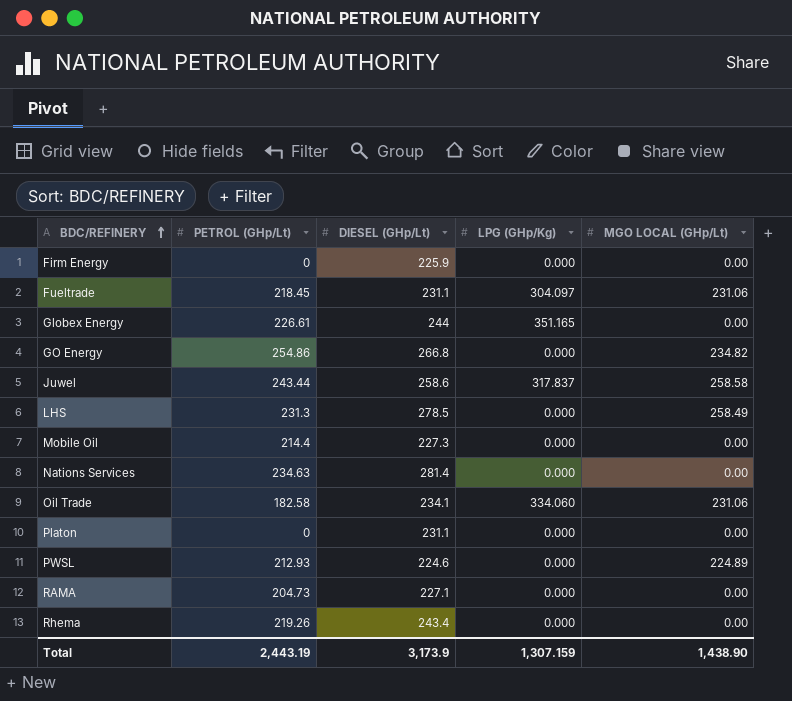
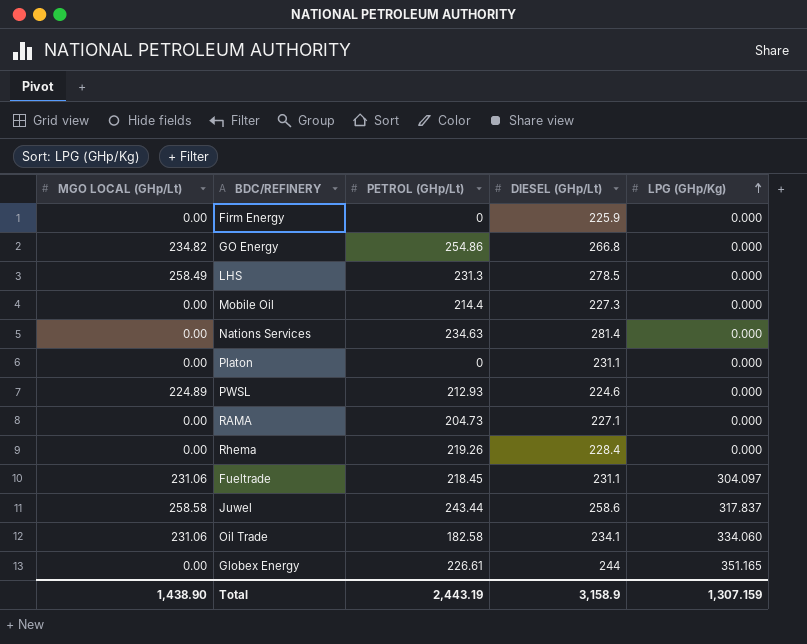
row order: BDC/REFINERY ascending -> LPG (GHp/Kg) ascending
column MGO LOCAL (GHp/Lt) | position: 5 -> 1
Rhema | DIESEL (GHp/Lt): 243.4 -> 228.4
Total | DIESEL (GHp/Lt): 3,173.9 -> 3,158.9

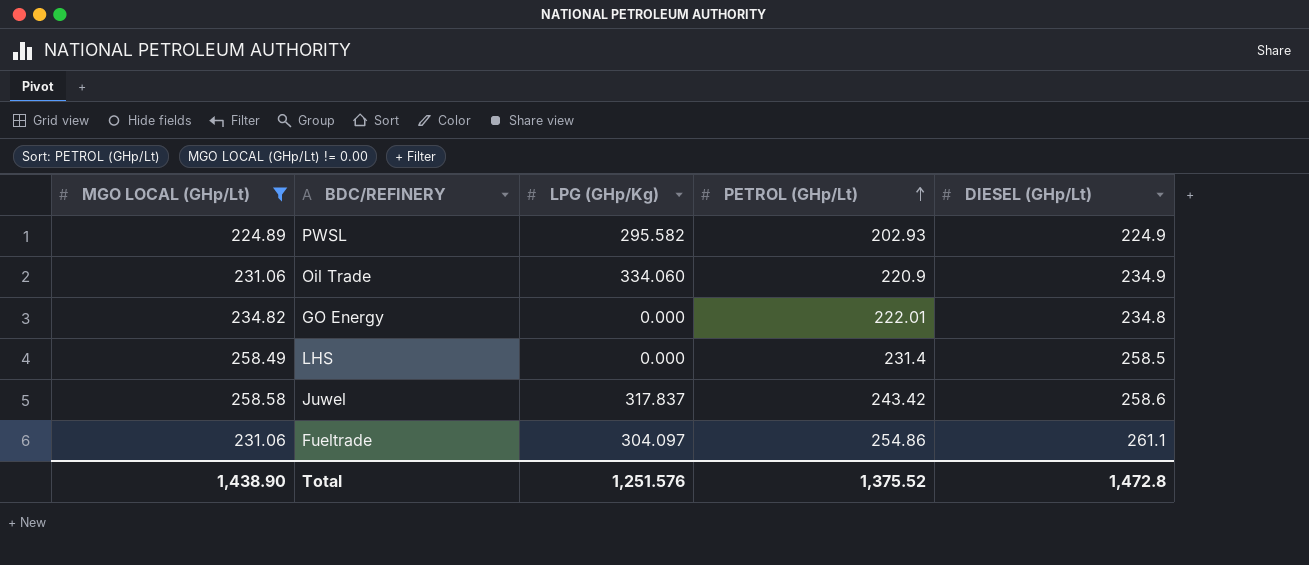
filter: none -> MGO LOCAL (GHp/Lt) != 0.00
row order: LPG (GHp/Kg) ascending -> PETROL (GHp/Lt) ascending
column LPG (GHp/Kg) | position: 5 -> 3
PWSL | LPG (GHp/Kg): 0.000 -> 295.582
PWSL | PETROL (GHp/Lt): 212.93 -> 202.93
PWSL | DIESEL (GHp/Lt): 224.6 -> 224.9
Oil Trade | PETROL (GHp/Lt): 182.58 -> 220.9
Oil Trade | DIESEL (GHp/Lt): 234.1 -> 234.9
GO Energy | PETROL (GHp/Lt): 254.86 -> 222.01
GO Energy | DIESEL (GHp/Lt): 266.8 -> 234.8
LHS | PETROL (GHp/Lt): 231.3 -> 231.4
LHS | DIESEL (GHp/Lt): 278.5 -> 258.5
Juwel | PETROL (GHp/Lt): 243.44 -> 243.42
Fueltrade | PETROL (GHp/Lt): 218.45 -> 254.86
Fueltrade | DIESEL (GHp/Lt): 231.1 -> 261.1
Total | LPG (GHp/Kg): 1,307.159 -> 1,251.576
Total | PETROL (GHp/Lt): 2,443.19 -> 1,375.52
Total | DIESEL (GHp/Lt): 3,158.9 -> 1,472.8

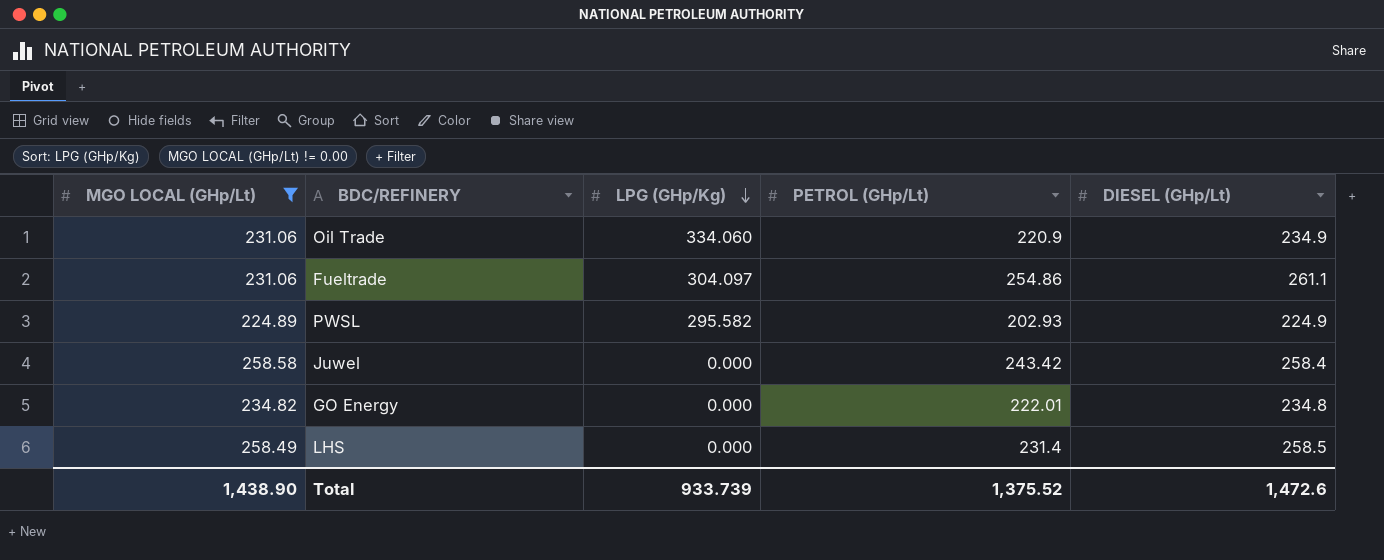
row order: PETROL (GHp/Lt) ascending -> LPG (GHp/Kg) descending
Juwel | LPG (GHp/Kg): 317.837 -> 0.000
Juwel | DIESEL (GHp/Lt): 258.6 -> 258.4
Total | LPG (GHp/Kg): 1,251.576 -> 933.739
Total | DIESEL (GHp/Lt): 1,472.8 -> 1,472.6

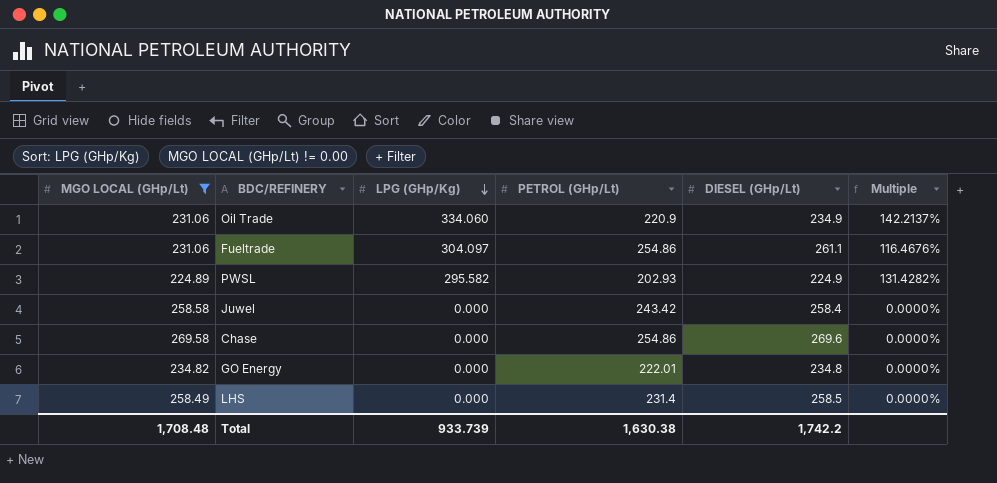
column Multiple | formula: none -> [LPG (GHp/Kg)] / [DIESEL (GHp/Lt)]
row Chase: none -> 269.58 | 0.000 | 254.86 | 269.6 | 0.0000%
Total | MGO LOCAL (GHp/Lt): 1,438.90 -> 1,708.48
Total | PETROL (GHp/Lt): 1,375.52 -> 1,630.38
Total | DIESEL (GHp/Lt): 1,472.6 -> 1,742.2

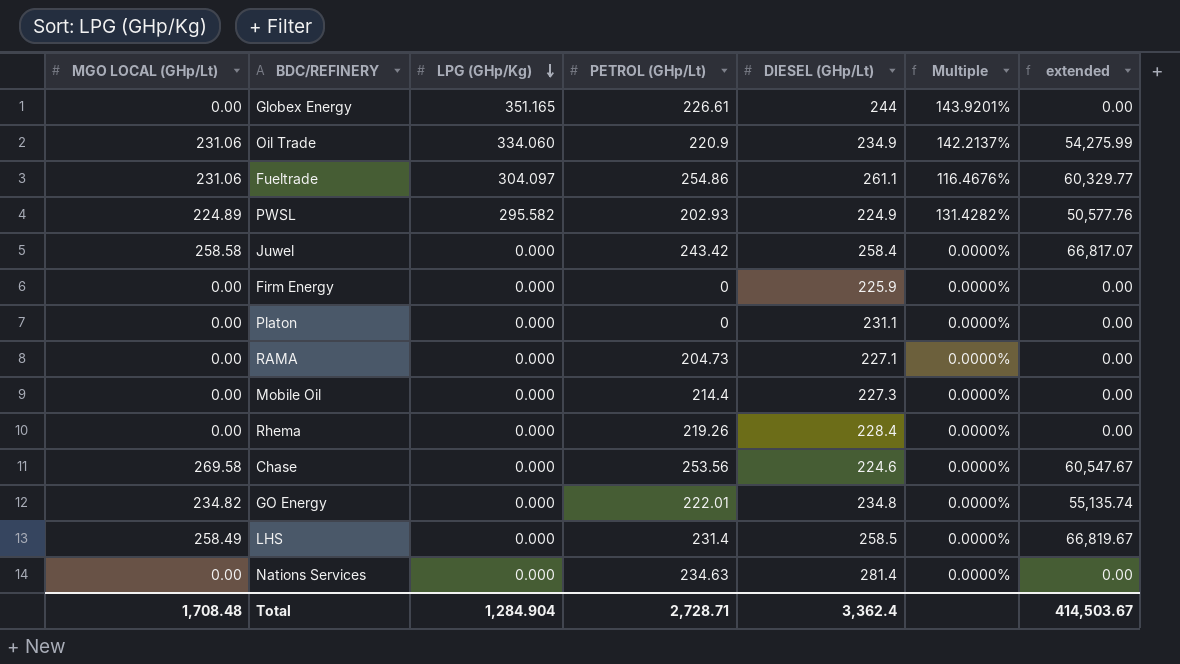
filter: MGO LOCAL (GHp/Lt) != 0.00 -> none
column extended | formula: none -> [MGO LOCAL (GHp/Lt)] * [DIESEL (GHp/Lt)]
Chase | PETROL (GHp/Lt): 254.86 -> 253.56
Chase | DIESEL (GHp/Lt): 269.6 -> 224.6
Total | LPG (GHp/Kg): 933.739 -> 1,284.904
Total | PETROL (GHp/Lt): 1,630.38 -> 2,728.71
Total | DIESEL (GHp/Lt): 1,742.2 -> 3,362.4

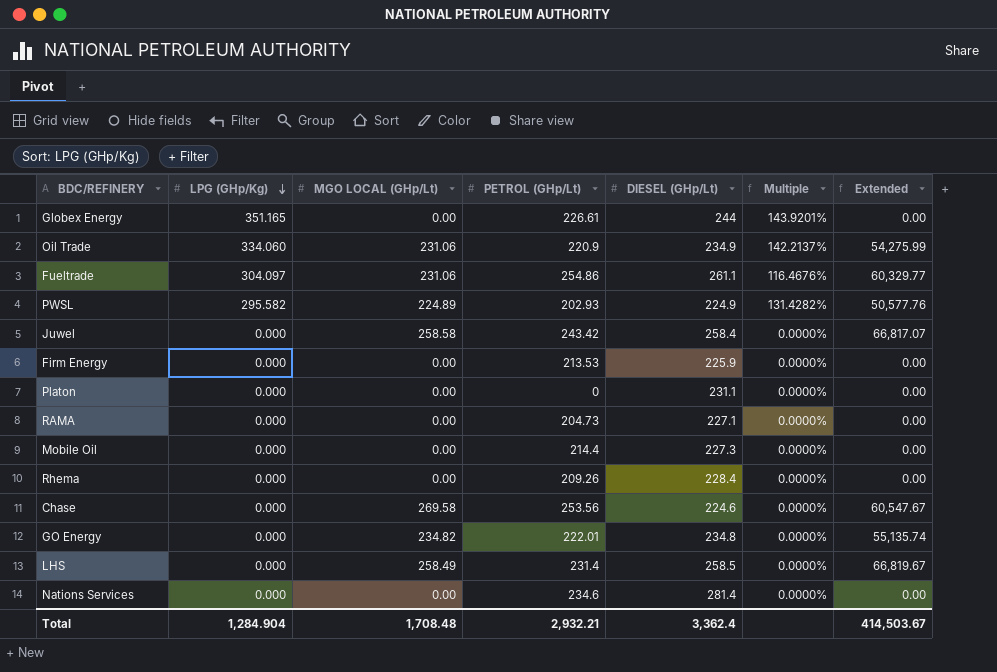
column MGO LOCAL (GHp/Lt) | position: 1 -> 3
column name: extended -> Extended
Firm Energy | PETROL (GHp/Lt): 0 -> 213.53
Rhema | PETROL (GHp/Lt): 219.26 -> 209.26
Nations Services | PETROL (GHp/Lt): 234.63 -> 234.6
Total | PETROL (GHp/Lt): 2,728.71 -> 2,932.21

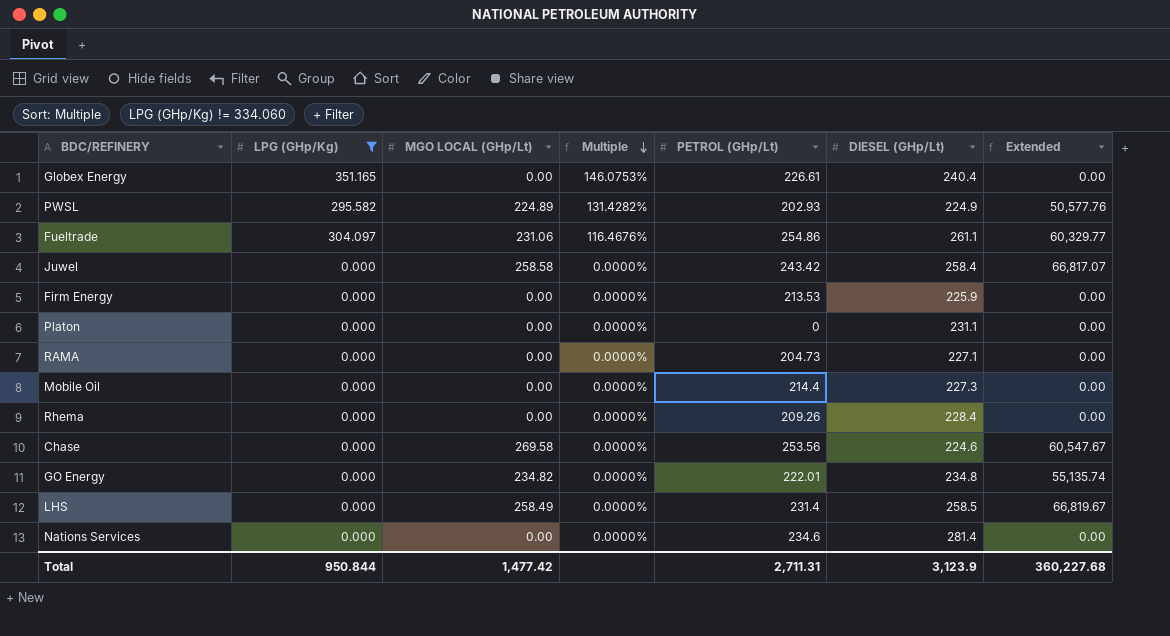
filter: none -> LPG (GHp/Kg) != 334.060
row order: LPG (GHp/Kg) descending -> Multiple descending
column Multiple | position: 6 -> 4
Globex Energy | Multiple: 143.9201% -> 146.0753%
Globex Energy | DIESEL (GHp/Lt): 244 -> 240.4
Total | LPG (GHp/Kg): 1,284.904 -> 950.844
Total | MGO LOCAL (GHp/Lt): 1,708.48 -> 1,477.42
Total | PETROL (GHp/Lt): 2,932.21 -> 2,711.31
Total | DIESEL (GHp/Lt): 3,362.4 -> 3,123.9
Total | Extended: 414,503.67 -> 360,227.68

